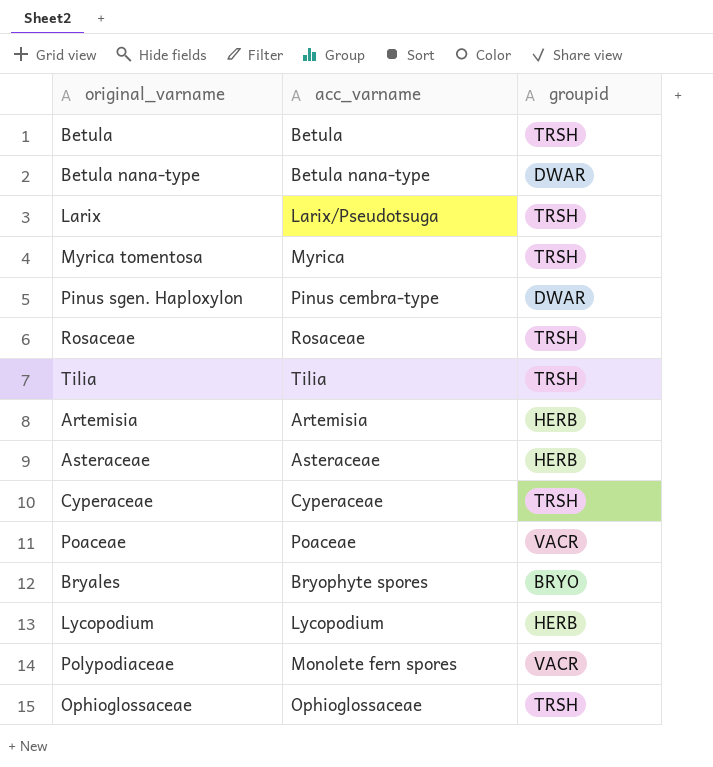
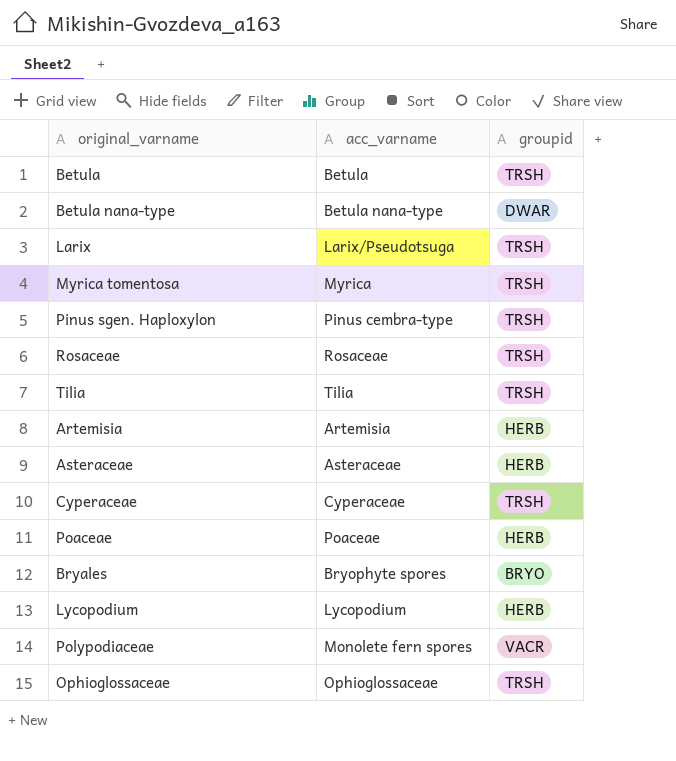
Pinus sgen. Haploxylon | groupid: DWAR -> TRSH
Poaceae | groupid: VACR -> HERB

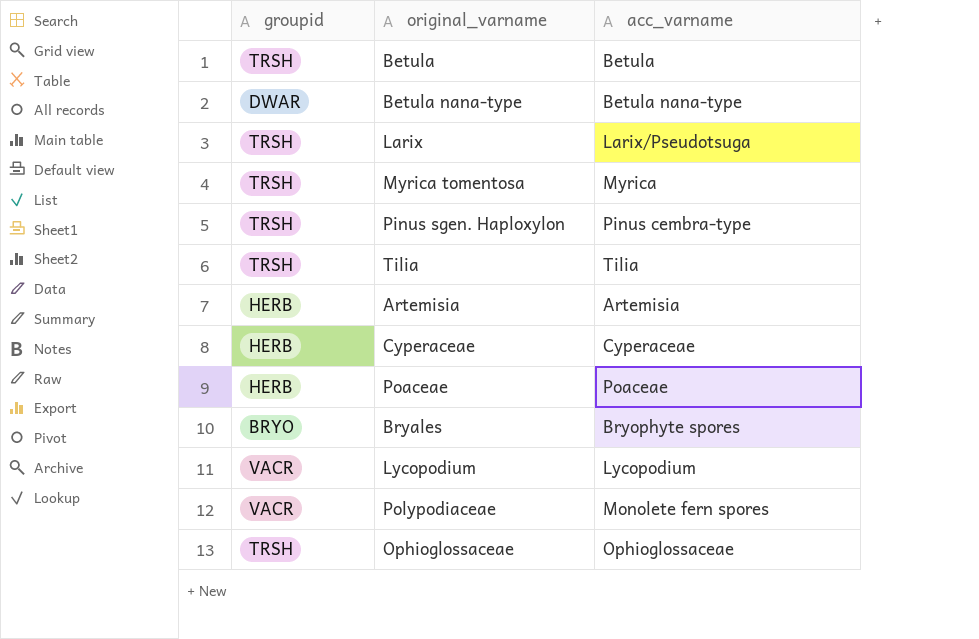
column groupid | position: 3 -> 1
row Rosaceae: Rosaceae | TRSH -> none
row Asteraceae: Asteraceae | HERB -> none
Cyperaceae | groupid: TRSH -> HERB
Lycopodium | groupid: HERB -> VACR

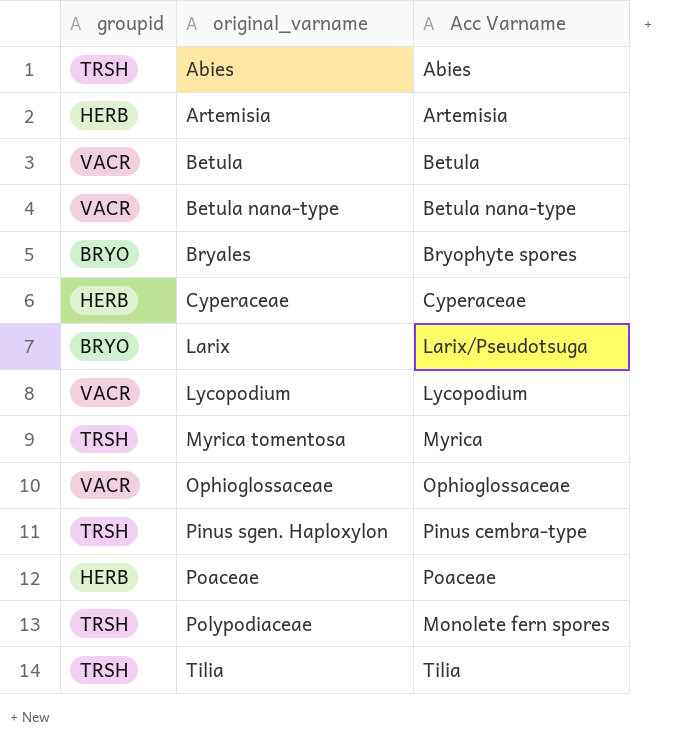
row order: none -> original_varname ascending
column name: acc_varname -> Acc Varname
row Abies: none -> TRSH | Abies
Betula | groupid: TRSH -> VACR
Betula nana-type | groupid: DWAR -> VACR
Larix | groupid: TRSH -> BRYO
Ophioglossaceae | groupid: TRSH -> VACR
Polypodiaceae | groupid: VACR -> TRSH

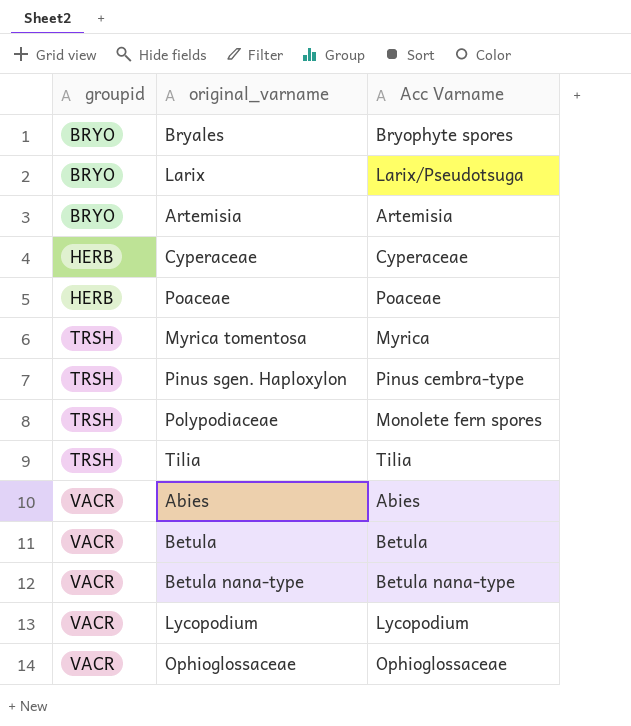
row order: original_varname ascending -> groupid ascending
Artemisia | groupid: HERB -> BRYO
Abies | groupid: TRSH -> VACR

